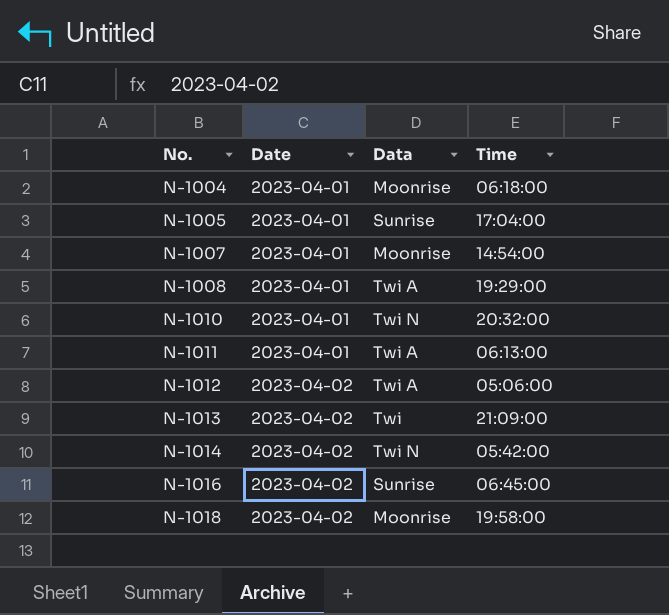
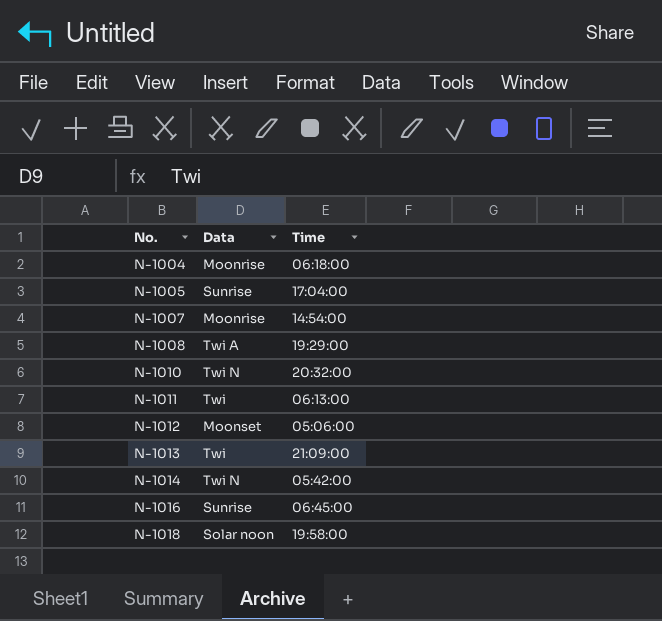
column Date | position: 2 -> none
N-1011 | Data: Twi A -> Twi
N-1012 | Data: Twi A -> Moonset
N-1018 | Data: Moonrise -> Solar noon

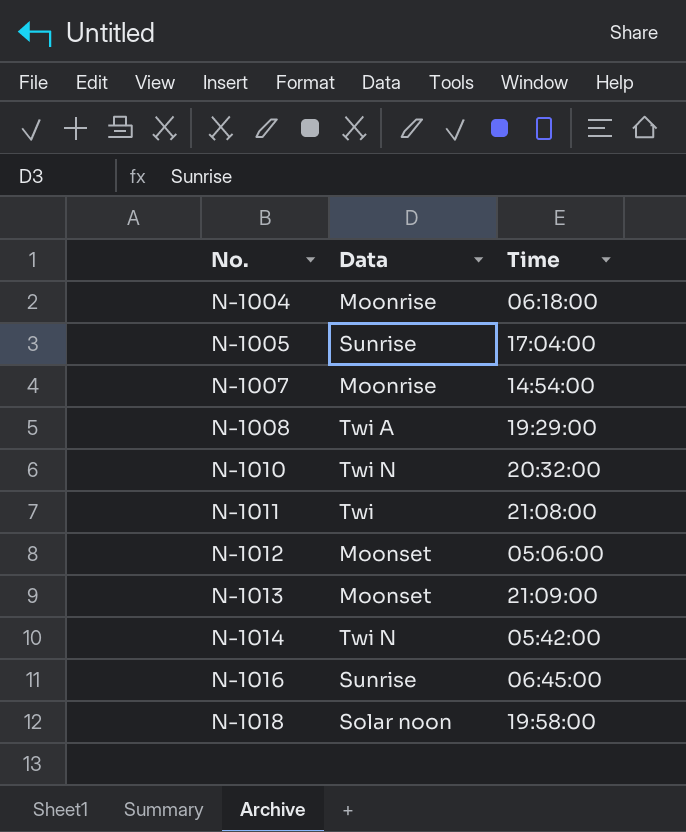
N-1011 | Time: 06:13:00 -> 21:08:00
N-1013 | Data: Twi -> Moonset

